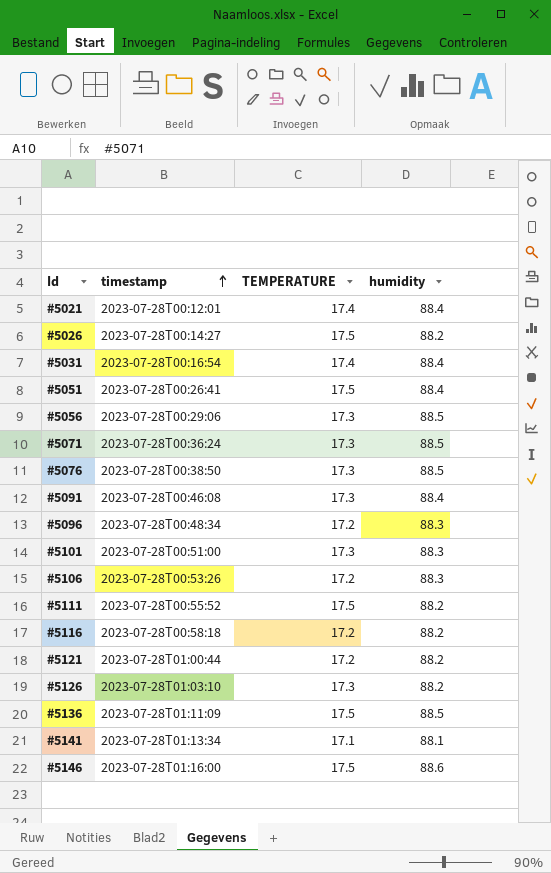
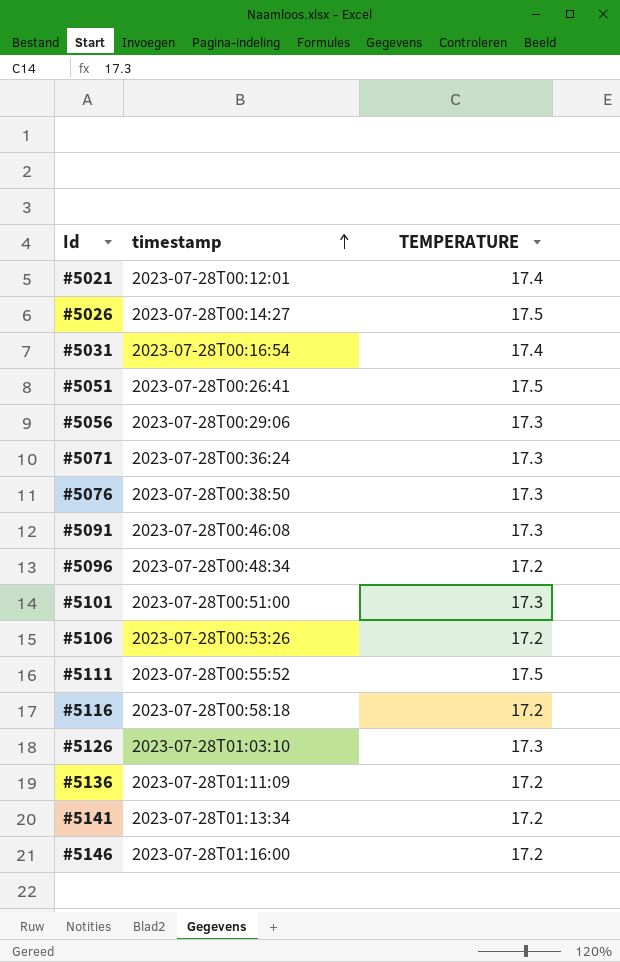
column humidity | position: 4 -> none
row #5121: 2023-07-28T01:00:44 | 17.2 | 88.2 -> none
#5136 | TEMPERATURE: 17.5 -> 17.2
#5141 | TEMPERATURE: 17.1 -> 17.2
#5146 | TEMPERATURE: 17.5 -> 17.2

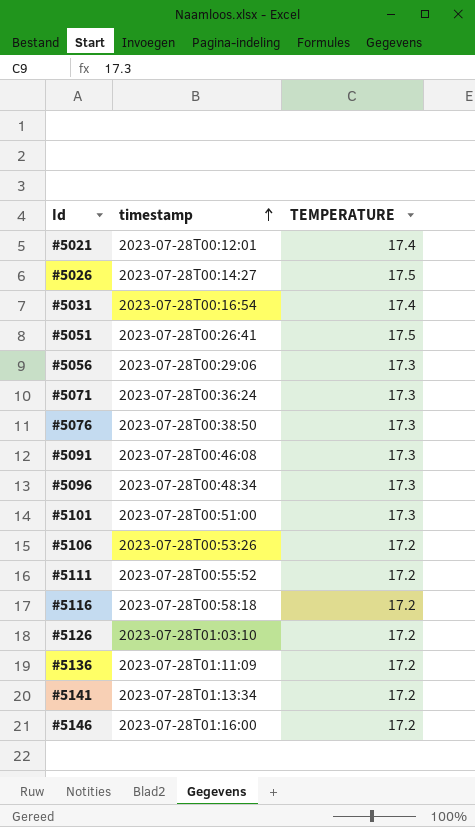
#5096 | TEMPERATURE: 17.2 -> 17.3
#5111 | TEMPERATURE: 17.5 -> 17.2
#5126 | TEMPERATURE: 17.3 -> 17.2

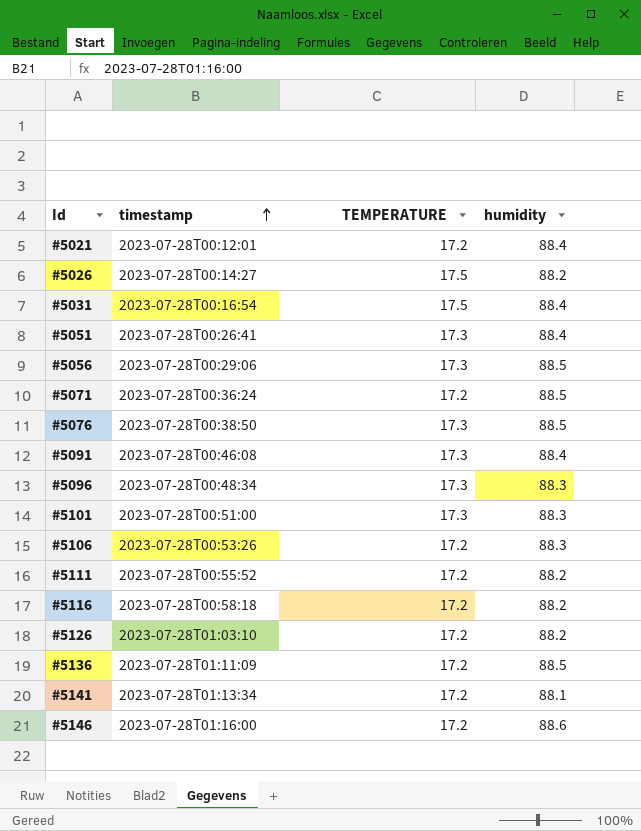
column humidity | position: none -> 4
#5021 | TEMPERATURE: 17.4 -> 17.2
#5031 | TEMPERATURE: 17.4 -> 17.5
#5051 | TEMPERATURE: 17.5 -> 17.3
#5071 | TEMPERATURE: 17.3 -> 17.2

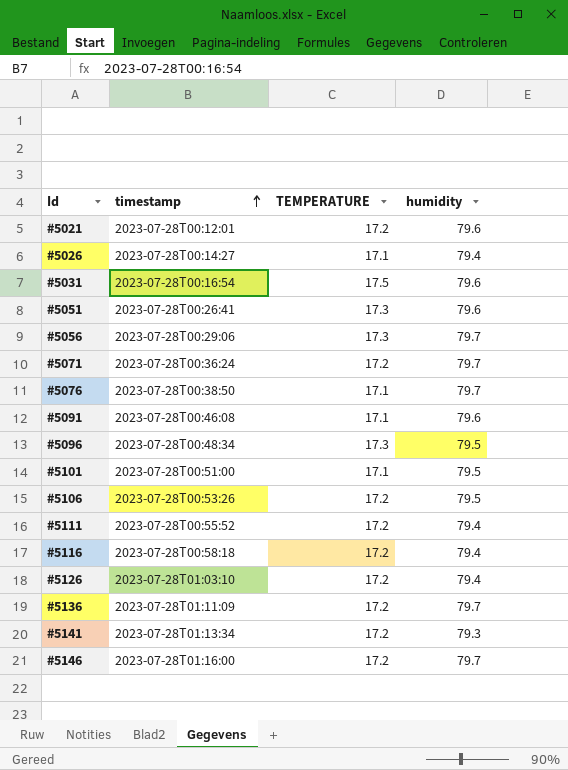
#5021 | humidity: 88.4 -> 79.6
#5026 | TEMPERATURE: 17.5 -> 17.1
#5026 | humidity: 88.2 -> 79.4
#5031 | humidity: 88.4 -> 79.6
#5051 | humidity: 88.4 -> 79.6
#5056 | humidity: 88.5 -> 79.7
#5071 | humidity: 88.5 -> 79.7
#5076 | TEMPERATURE: 17.3 -> 17.1
#5076 | humidity: 88.5 -> 79.7
#5091 | TEMPERATURE: 17.3 -> 17.1
#5091 | humidity: 88.4 -> 79.6
#5096 | humidity: 88.3 -> 79.5
#5101 | TEMPERATURE: 17.3 -> 17.1
#5101 | humidity: 88.3 -> 79.5
#5106 | humidity: 88.3 -> 79.5
#5111 | humidity: 88.2 -> 79.4
#5116 | humidity: 88.2 -> 79.4
#5126 | humidity: 88.2 -> 79.4
#5136 | humidity: 88.5 -> 79.7
#5141 | humidity: 88.1 -> 79.3
#5146 | humidity: 88.6 -> 79.7

